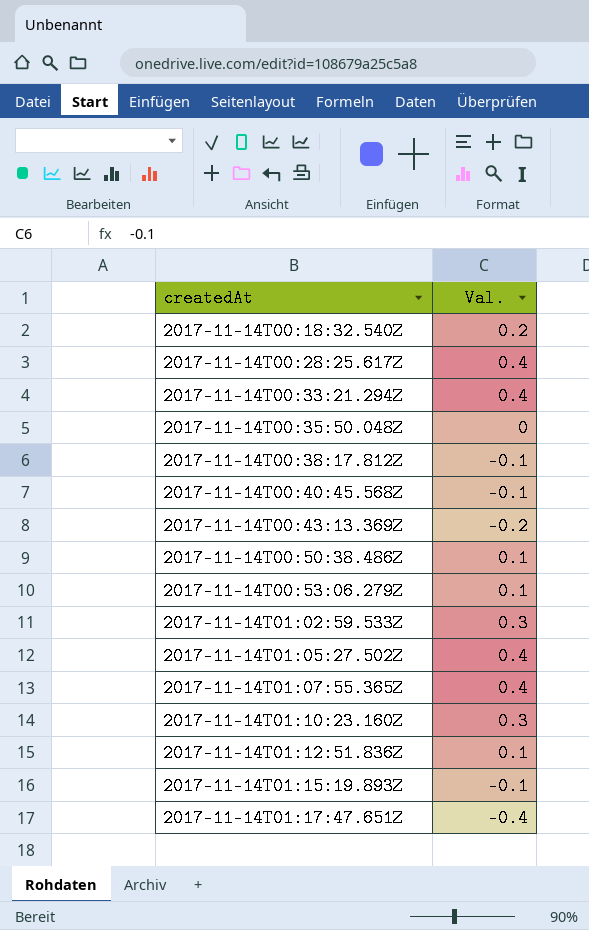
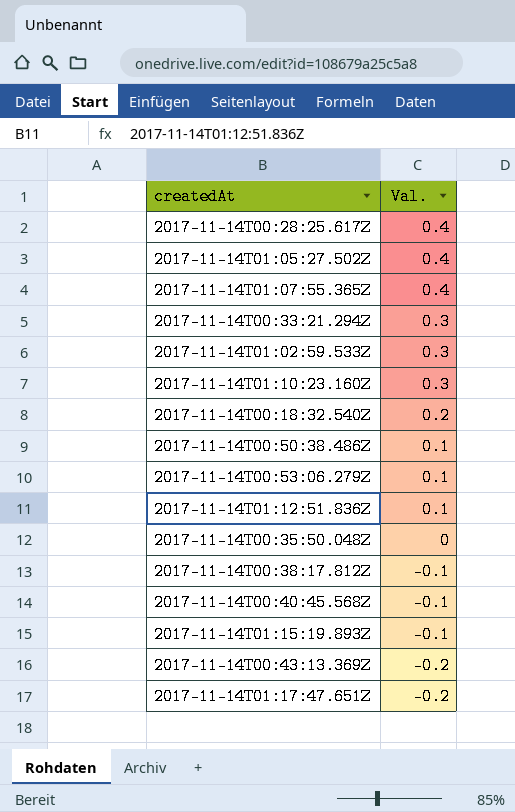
row order: createdAt ascending -> Val. descending
2017-11-14T00:33:21.294Z | Val.: 0.4 -> 0.3
2017-11-14T01:17:47.651Z | Val.: -0.4 -> -0.2

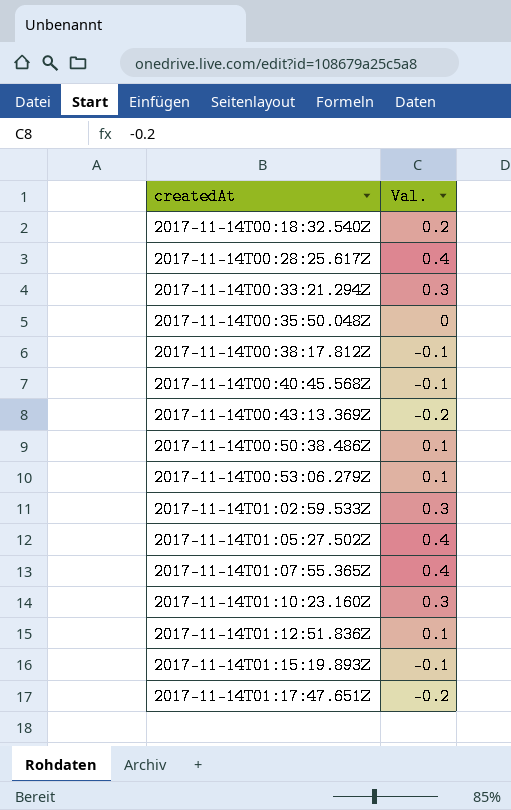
row order: Val. descending -> createdAt ascending

